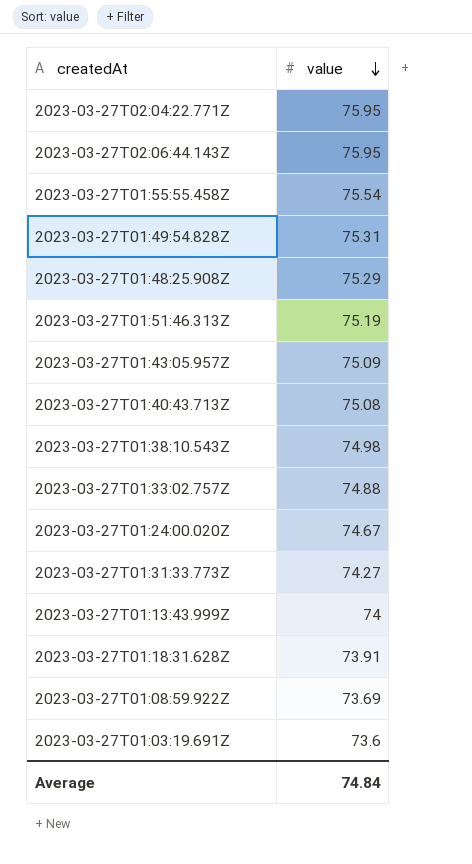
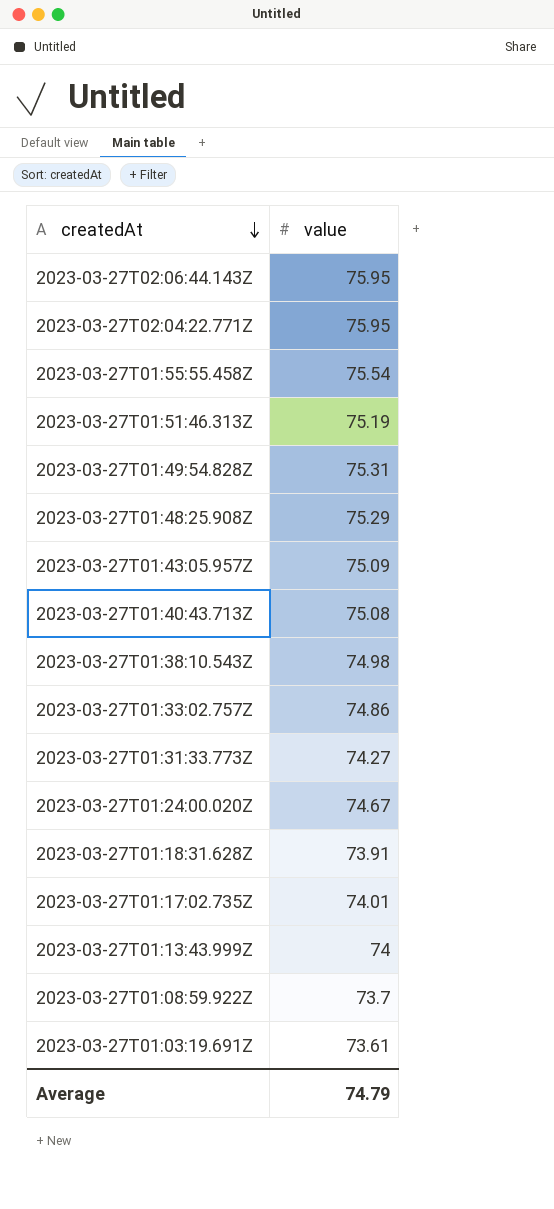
row order: value descending -> createdAt descending
2023-03-27T01:33:02.757Z | value: 74.88 -> 74.86
row 2023-03-27T01:17:02.735Z: none -> 74.01
2023-03-27T01:08:59.922Z | value: 73.69 -> 73.7
2023-03-27T01:03:19.691Z | value: 73.6 -> 73.61
Average | value: 74.84 -> 74.79

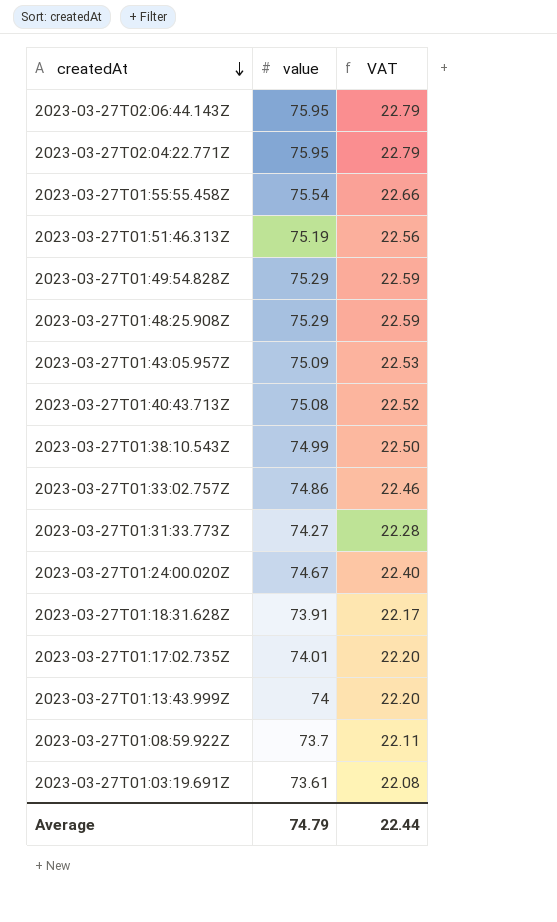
column VAT | formula: none -> [value] * 0.3
2023-03-27T01:49:54.828Z | value: 75.31 -> 75.29
2023-03-27T01:38:10.543Z | value: 74.98 -> 74.99

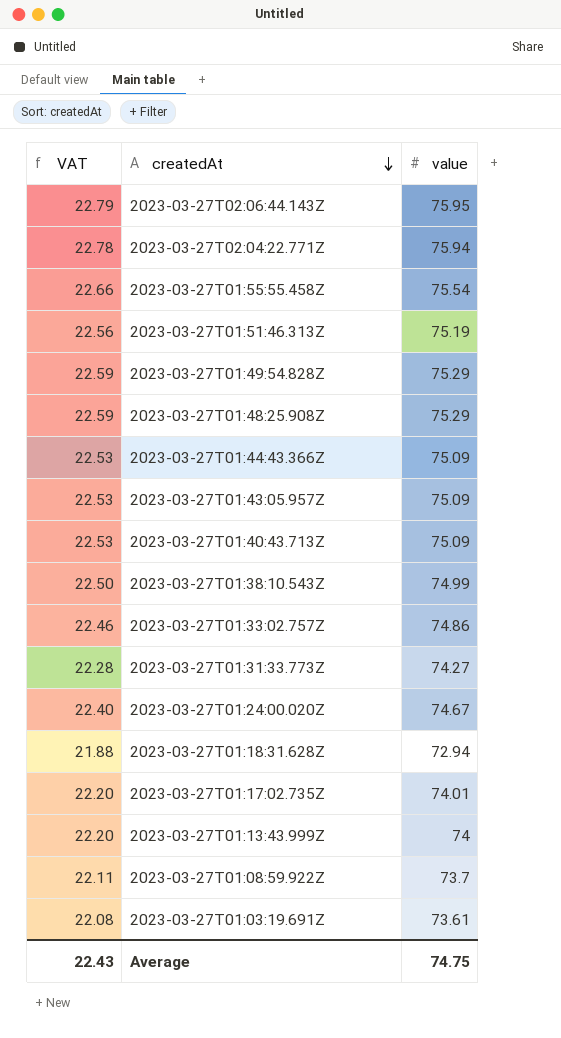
column VAT | position: 3 -> 1
2023-03-27T02:04:22.771Z | VAT: 22.79 -> 22.78
2023-03-27T02:04:22.771Z | value: 75.95 -> 75.94
row 2023-03-27T01:44:43.366Z: none -> 22.53 | 75.09
2023-03-27T01:40:43.713Z | VAT: 22.52 -> 22.53
2023-03-27T01:40:43.713Z | value: 75.08 -> 75.09
2023-03-27T01:18:31.628Z | VAT: 22.17 -> 21.88
2023-03-27T01:18:31.628Z | value: 73.91 -> 72.94
Average | VAT: 22.44 -> 22.43
Average | value: 74.79 -> 74.75

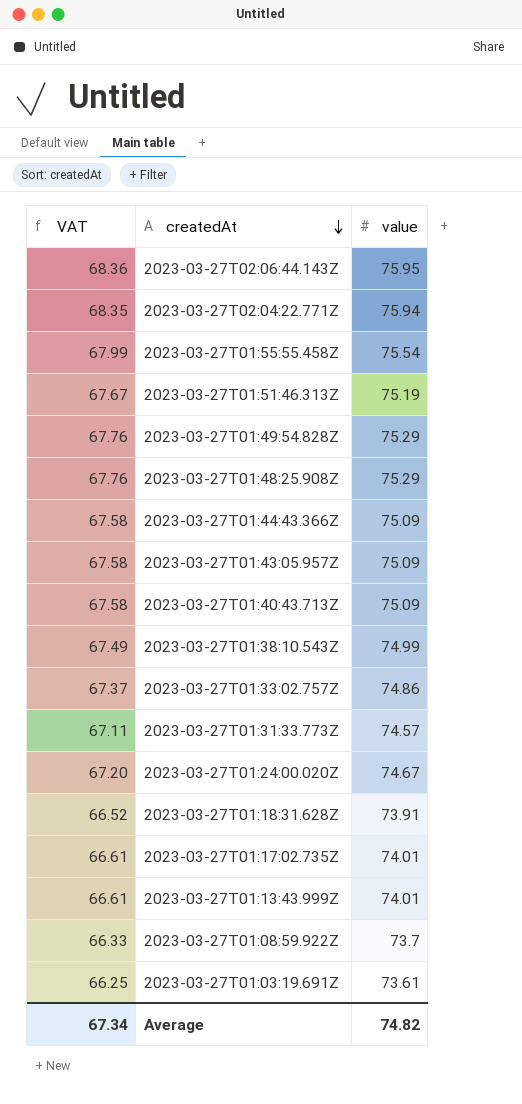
column VAT | formula: [value] * 0.3 -> [value] * 0.9
2023-03-27T01:31:33.773Z | value: 74.27 -> 74.57
2023-03-27T01:18:31.628Z | value: 72.94 -> 73.91
2023-03-27T01:13:43.999Z | value: 74 -> 74.01
Average | VAT: 22.43 -> 67.34
Average | value: 74.75 -> 74.82

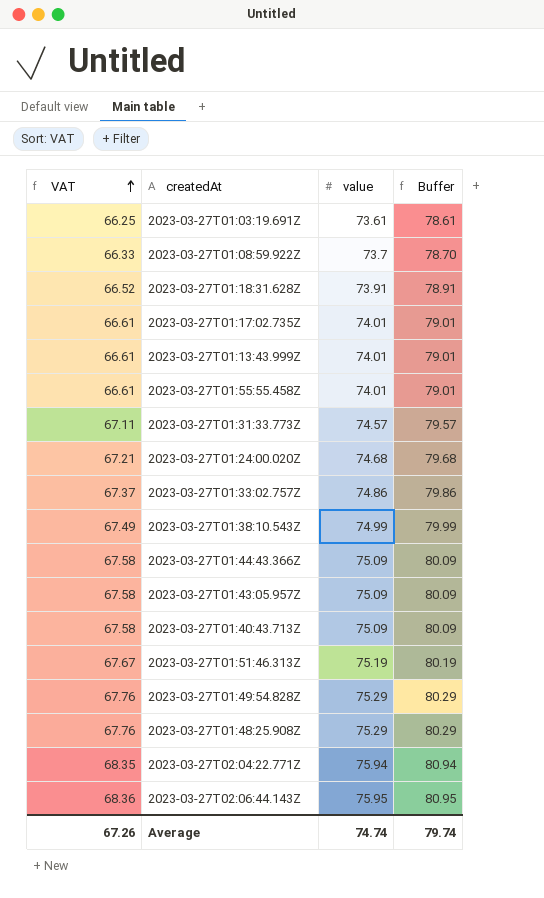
row order: createdAt descending -> VAT ascending
column Buffer | formula: none -> [value] + 5
2023-03-27T01:55:55.458Z | VAT: 67.99 -> 66.61
2023-03-27T01:55:55.458Z | value: 75.54 -> 74.01
2023-03-27T01:24:00.020Z | VAT: 67.20 -> 67.21
2023-03-27T01:24:00.020Z | value: 74.67 -> 74.68
Average | VAT: 67.34 -> 67.26
Average | value: 74.82 -> 74.74

